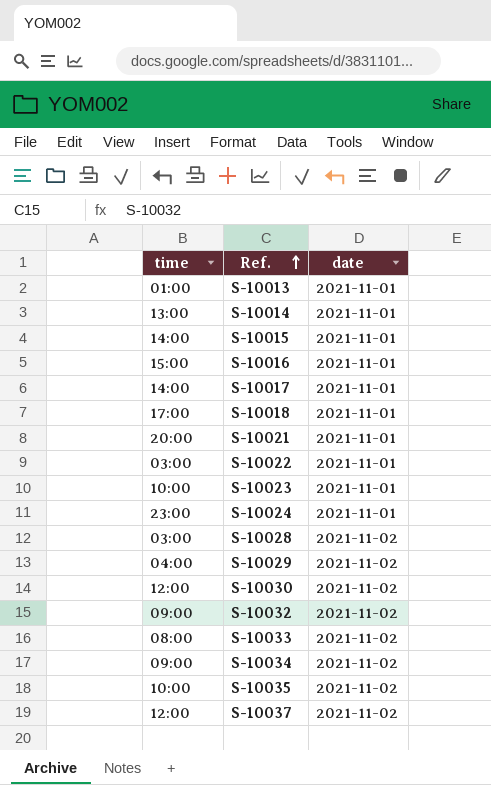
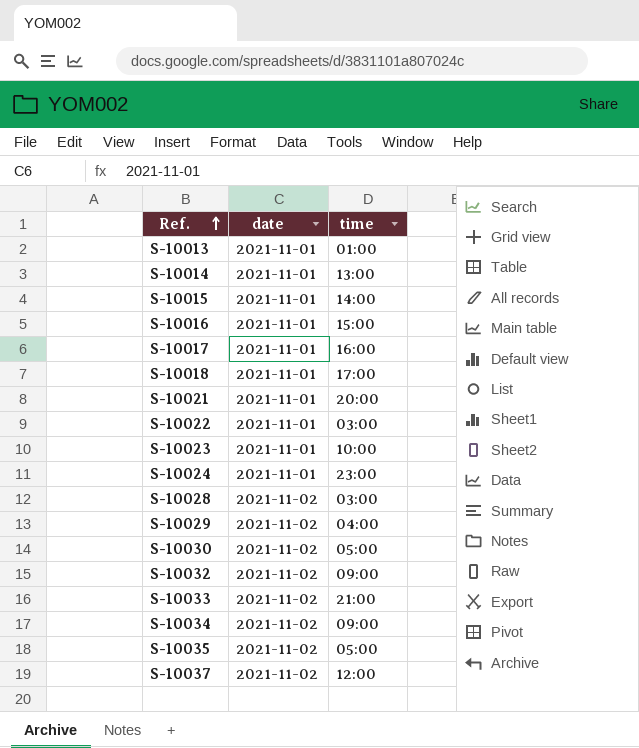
column time | position: 1 -> 3
S-10017 | time: 14:00 -> 16:00
S-10030 | time: 12:00 -> 05:00
S-10033 | time: 08:00 -> 21:00
S-10035 | time: 10:00 -> 05:00

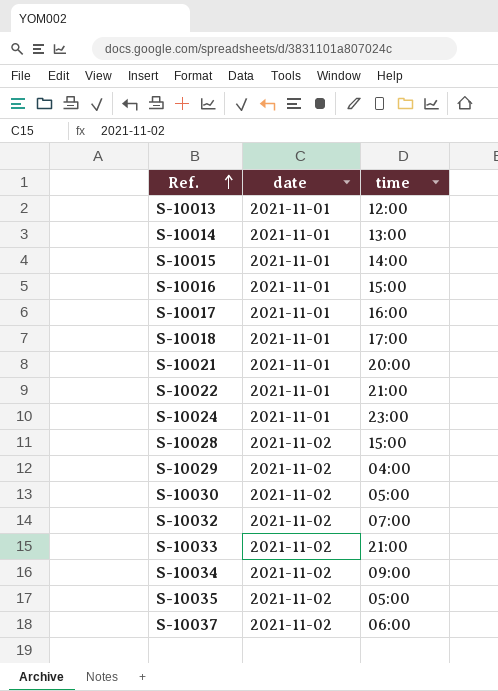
row S-10023: 2021-11-01 | 10:00 -> none
S-10013 | time: 01:00 -> 12:00
S-10022 | time: 03:00 -> 21:00
S-10028 | time: 03:00 -> 15:00
S-10032 | time: 09:00 -> 07:00
S-10037 | time: 12:00 -> 06:00

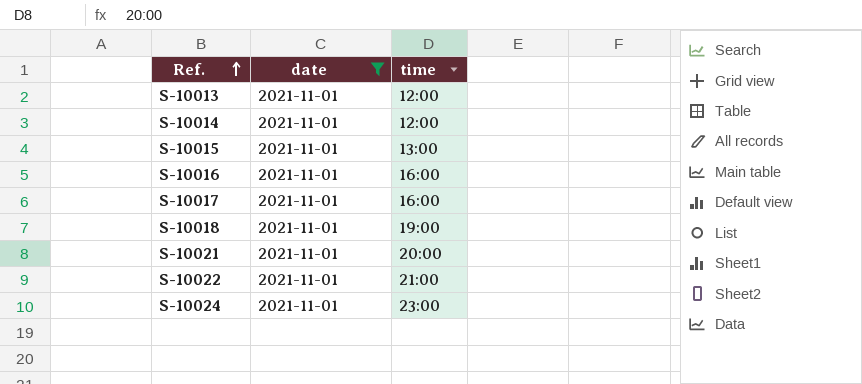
filter: none -> date = 2021-11-01
S-10014 | time: 13:00 -> 12:00
S-10015 | time: 14:00 -> 13:00
S-10016 | time: 15:00 -> 16:00
S-10018 | time: 17:00 -> 19:00

